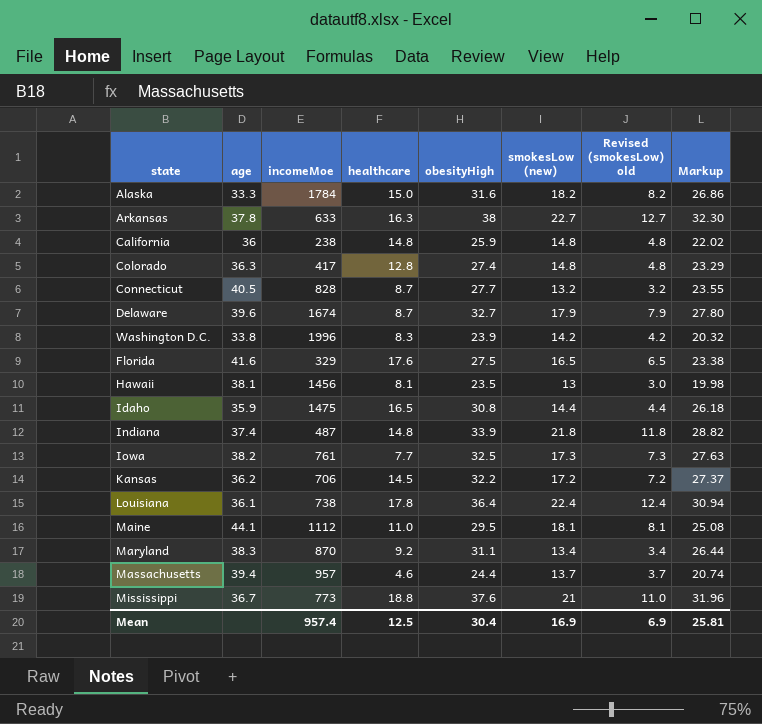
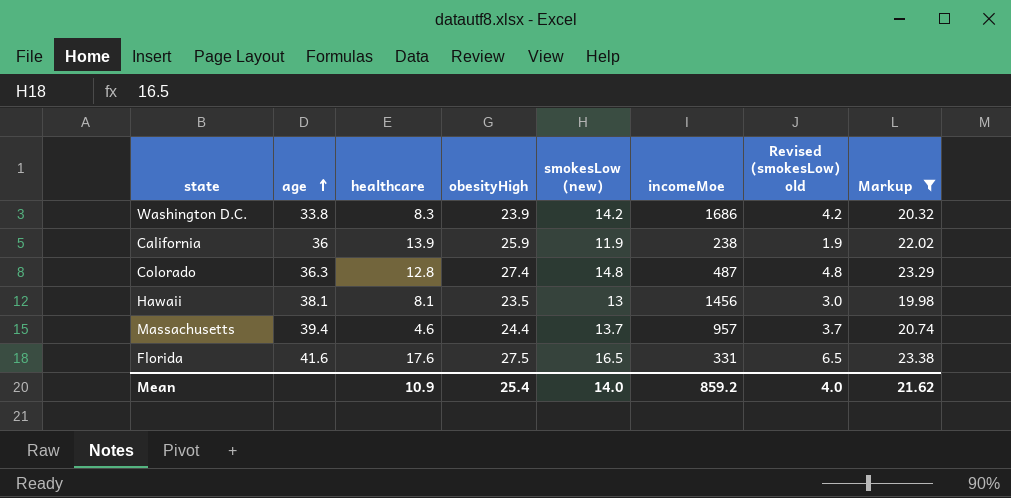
filter: none -> Markup <= 23.38
row order: none -> age ascending
column incomeMoe | position: 3 -> 6
Washington D.C. | incomeMoe: 1996 -> 1686
California | healthcare: 14.8 -> 13.9
California | smokesLow (new): 14.8 -> 11.9
California | Revised (smokesLow) old: 4.8 -> 1.9
Colorado | incomeMoe: 417 -> 487
Florida | incomeMoe: 329 -> 331
Mean | healthcare: 12.5 -> 10.9
Mean | obesityHigh: 30.4 -> 25.4
Mean | smokesLow (new): 16.9 -> 14.0
Mean | incomeMoe: 957.4 -> 859.2
Mean | Revised (smokesLow) old: 6.9 -> 4.0
Mean | Markup: 25.81 -> 21.62

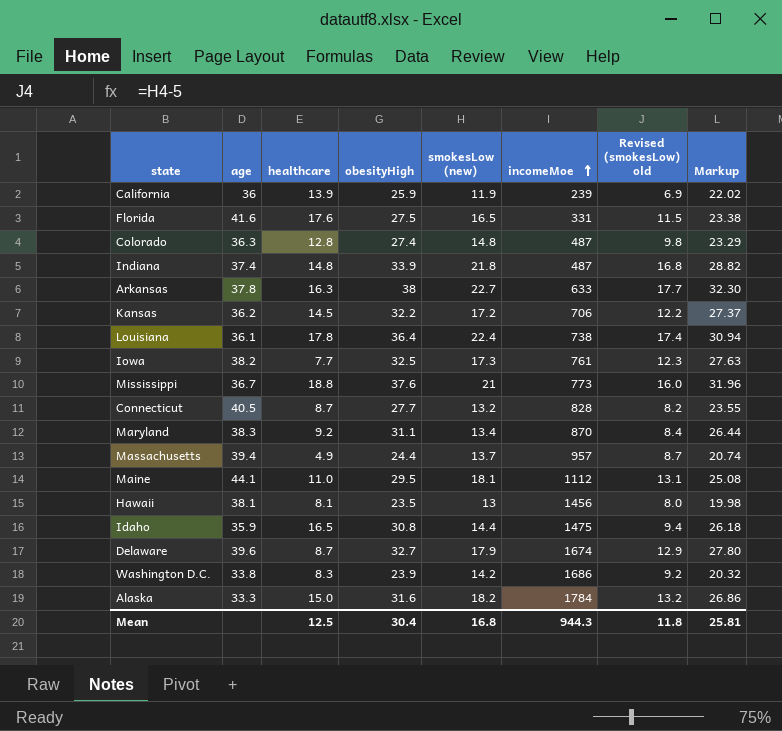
filter: Markup <= 23.38 -> none
row order: age ascending -> incomeMoe ascending
column Revised (smokesLow) old | formula: [smokesLow (new)] - 10 -> [smokesLow (new)] - 5
California | incomeMoe: 238 -> 239
Massachusetts | healthcare: 4.6 -> 4.9
Mean | healthcare: 10.9 -> 12.5
Mean | obesityHigh: 25.4 -> 30.4
Mean | smokesLow (new): 14.0 -> 16.8
Mean | incomeMoe: 859.2 -> 944.3
Mean | Revised (smokesLow) old: 4.0 -> 11.8
Mean | Markup: 21.62 -> 25.81

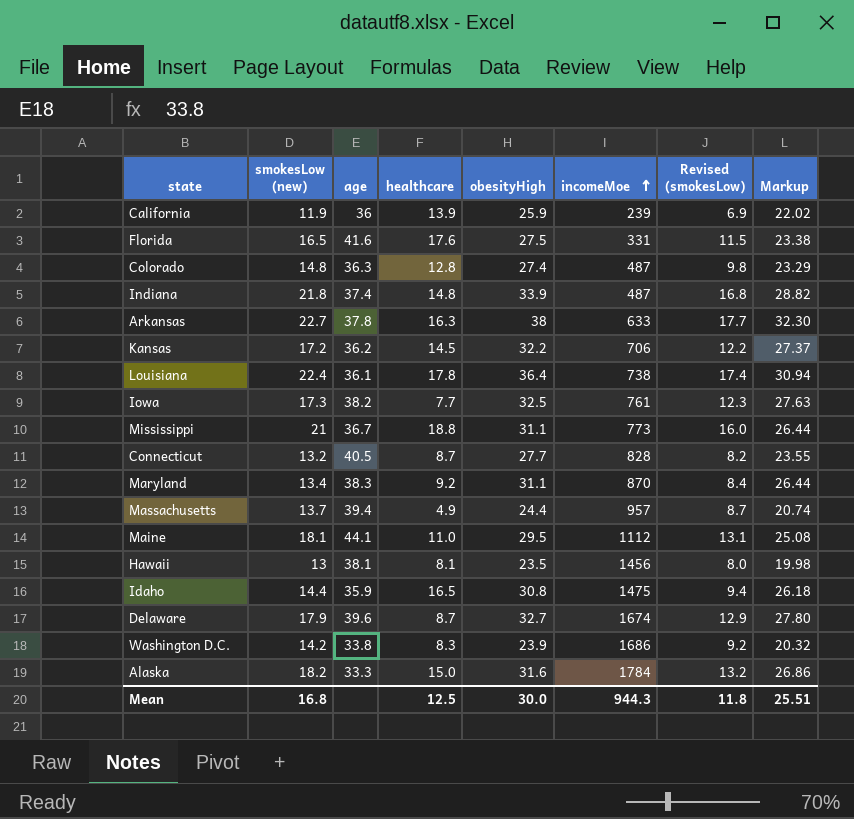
column smokesLow (new) | position: 5 -> 2
column name: Revised (smokesLow) old -> Revised (smokesLow)
Mississippi | obesityHigh: 37.6 -> 31.1
Mississippi | Markup: 31.96 -> 26.44
Mean | obesityHigh: 30.4 -> 30.0
Mean | Markup: 25.81 -> 25.51

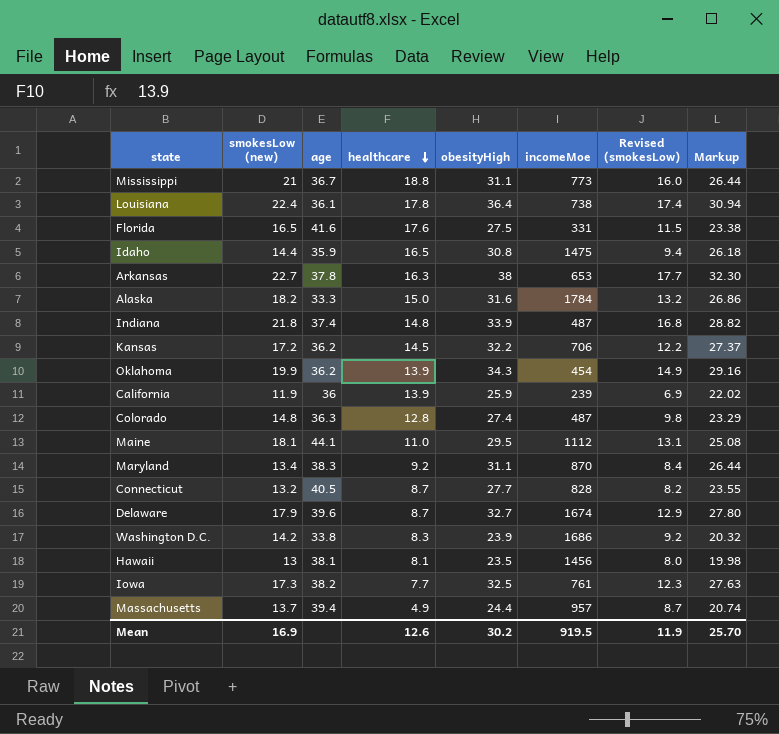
row order: incomeMoe ascending -> healthcare descending
Arkansas | incomeMoe: 633 -> 653
row Oklahoma: none -> 19.9 | 36.2 | 13.9 | 34.3 | 454 | 14.9 | 29.16
Mean | smokesLow (new): 16.8 -> 16.9
Mean | healthcare: 12.5 -> 12.6
Mean | obesityHigh: 30.0 -> 30.2
Mean | incomeMoe: 944.3 -> 919.5
Mean | Revised (smokesLow): 11.8 -> 11.9
Mean | Markup: 25.51 -> 25.70

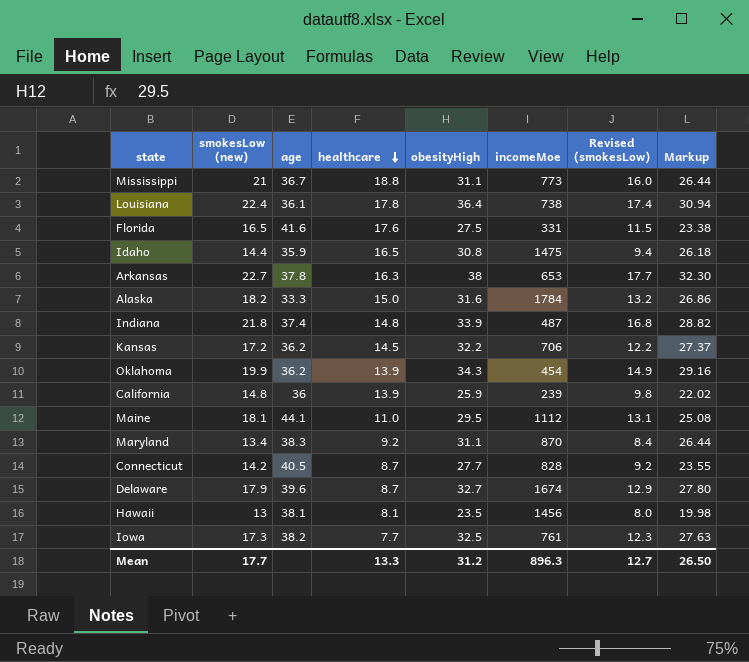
row Colorado: 14.8 | 36.3 | 12.8 | 27.4 | 487 | 9.8 | 23.29 -> none
row Washington D.C.: 14.2 | 33.8 | 8.3 | 23.9 | 1686 | 9.2 | 20.32 -> none
row Massachusetts: 13.7 | 39.4 | 4.9 | 24.4 | 957 | 8.7 | 20.74 -> none
California | smokesLow (new): 11.9 -> 14.8
California | Revised (smokesLow): 6.9 -> 9.8
Connecticut | smokesLow (new): 13.2 -> 14.2
Connecticut | Revised (smokesLow): 8.2 -> 9.2
Mean | smokesLow (new): 16.9 -> 17.7
Mean | healthcare: 12.6 -> 13.3
Mean | obesityHigh: 30.2 -> 31.2
Mean | incomeMoe: 919.5 -> 896.3
Mean | Revised (smokesLow): 11.9 -> 12.7
Mean | Markup: 25.70 -> 26.50

